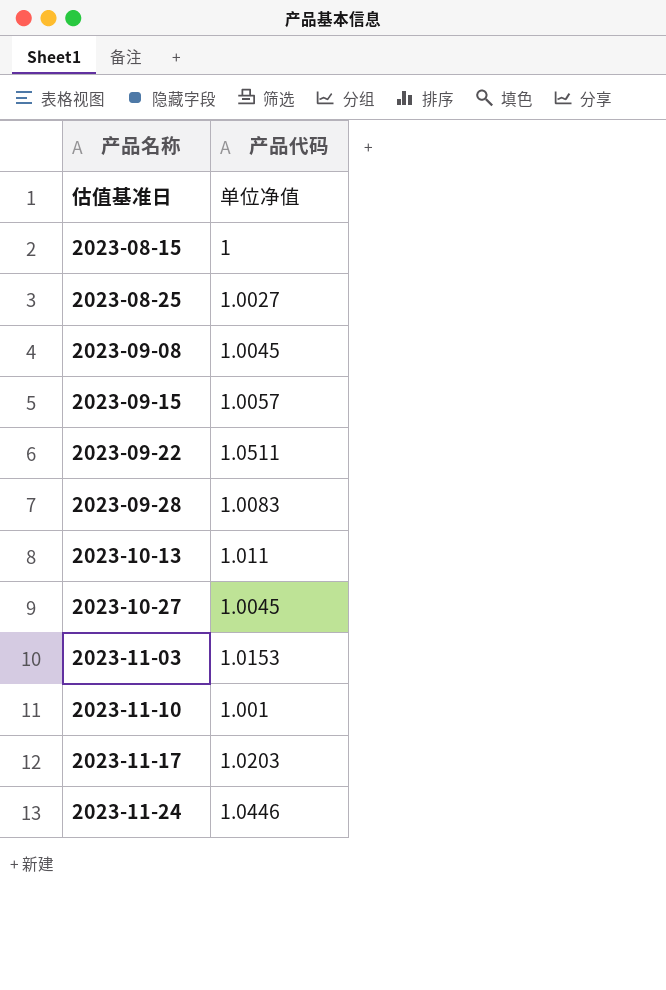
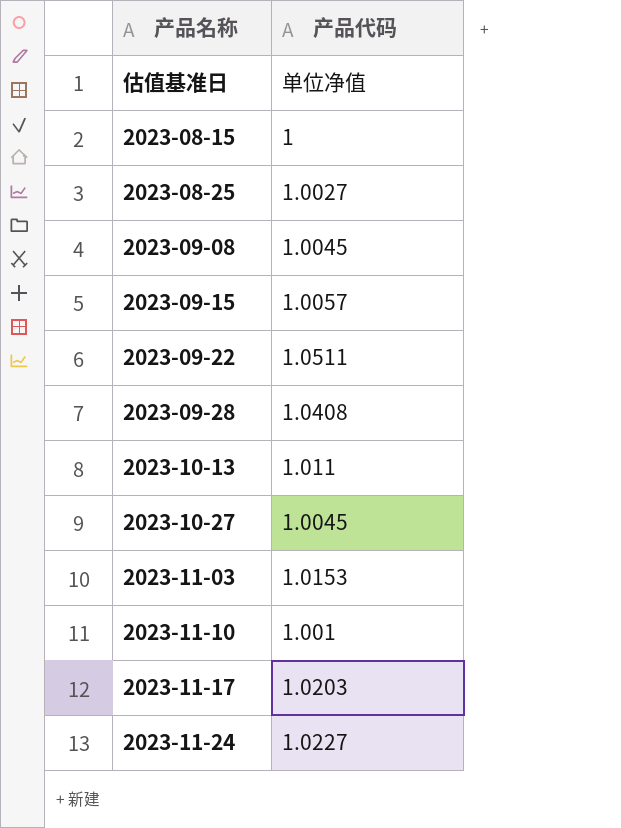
2023-09-28 | 产品代码: 1.0083 -> 1.0408
2023-11-24 | 产品代码: 1.0446 -> 1.0227

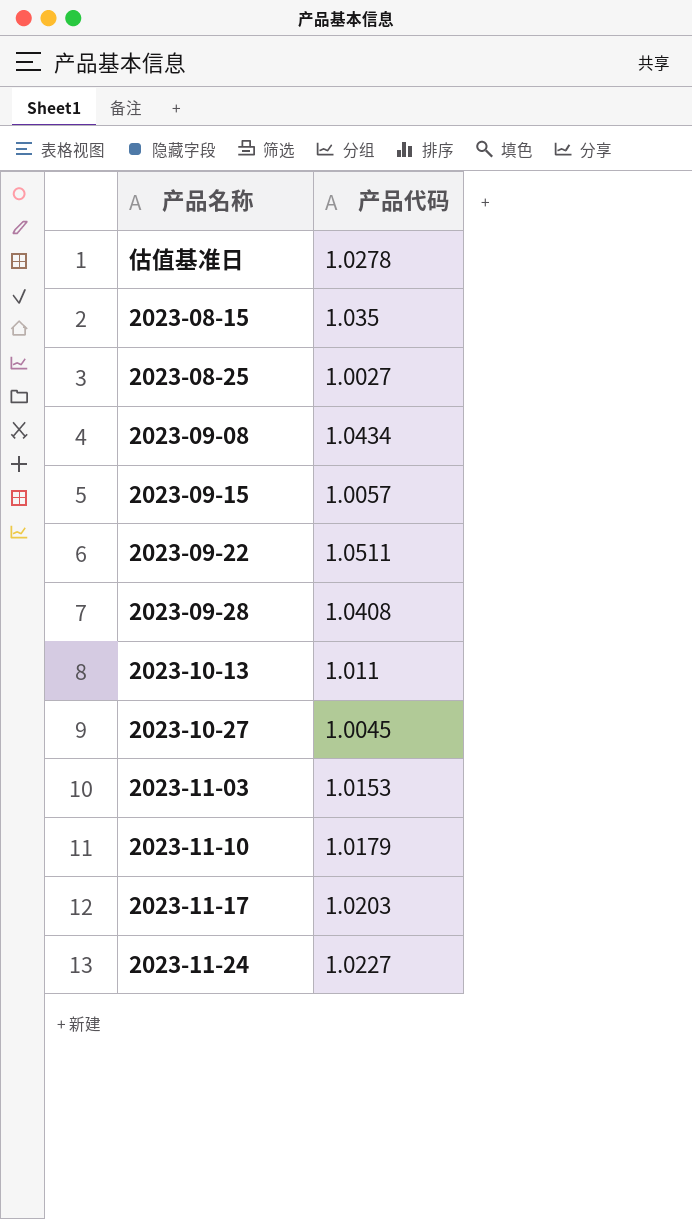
估值基准日 | 产品代码: 单位净值 -> 1.0278
2023-08-15 | 产品代码: 1 -> 1.035
2023-09-08 | 产品代码: 1.0045 -> 1.0434
2023-11-10 | 产品代码: 1.001 -> 1.0179

